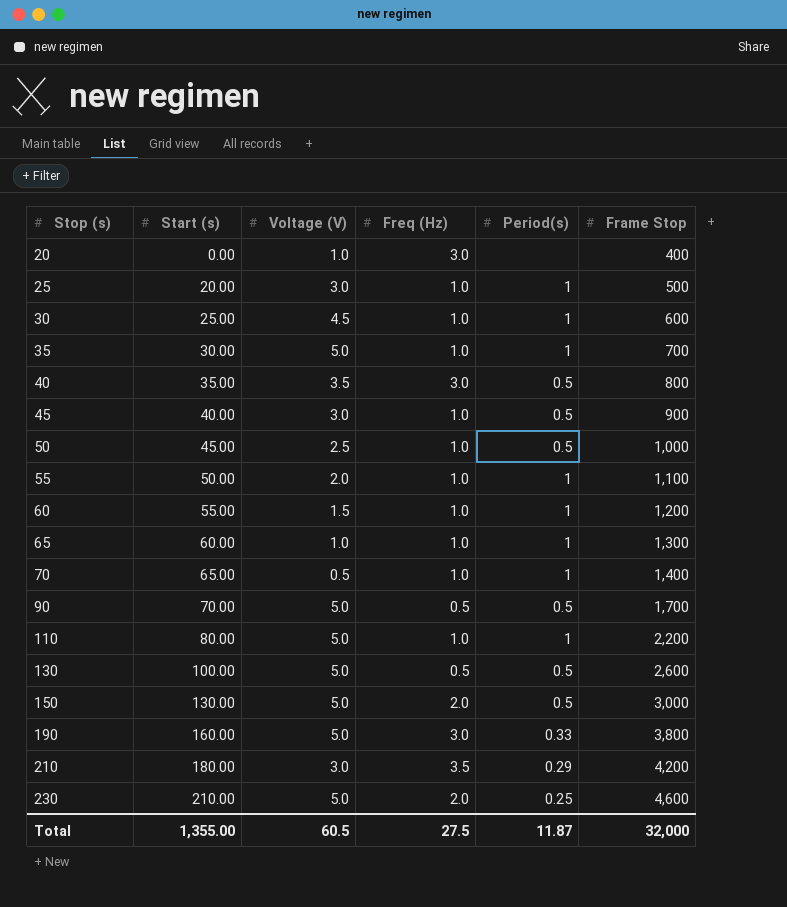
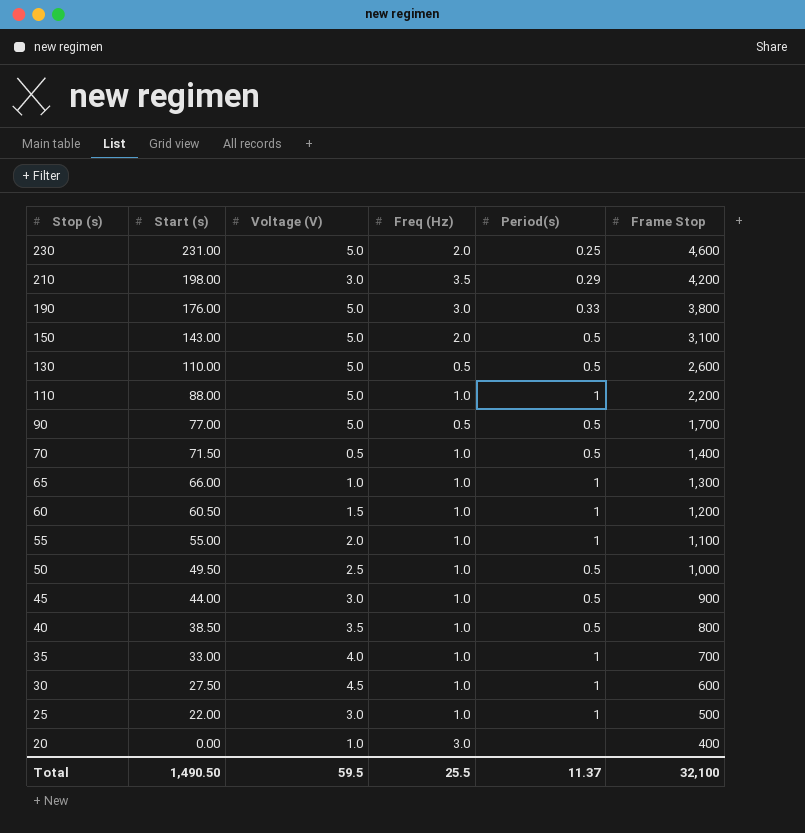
row order: Stop (s) ascending -> Stop (s) descending
230 | Start (s): 210.00 -> 231.00
210 | Start (s): 180.00 -> 198.00
190 | Start (s): 160.00 -> 176.00
150 | Start (s): 130.00 -> 143.00
150 | Frame Stop: 3,000 -> 3,100
130 | Start (s): 100.00 -> 110.00
110 | Start (s): 80.00 -> 88.00
90 | Start (s): 70.00 -> 77.00
70 | Start (s): 65.00 -> 71.50
70 | Period(s): 1 -> 0.5
65 | Start (s): 60.00 -> 66.00
60 | Start (s): 55.00 -> 60.50
55 | Start (s): 50.00 -> 55.00
50 | Start (s): 45.00 -> 49.50
45 | Start (s): 40.00 -> 44.00
40 | Start (s): 35.00 -> 38.50
40 | Freq (Hz): 3.0 -> 1.0
35 | Start (s): 30.00 -> 33.00
35 | Voltage (V): 5.0 -> 4.0
30 | Start (s): 25.00 -> 27.50
25 | Start (s): 20.00 -> 22.00
Total | Start (s): 1,355.00 -> 1,490.50
Total | Voltage (V): 60.5 -> 59.5
Total | Freq (Hz): 27.5 -> 25.5
Total | Period(s): 11.87 -> 11.37
Total | Frame Stop: 32,000 -> 32,100

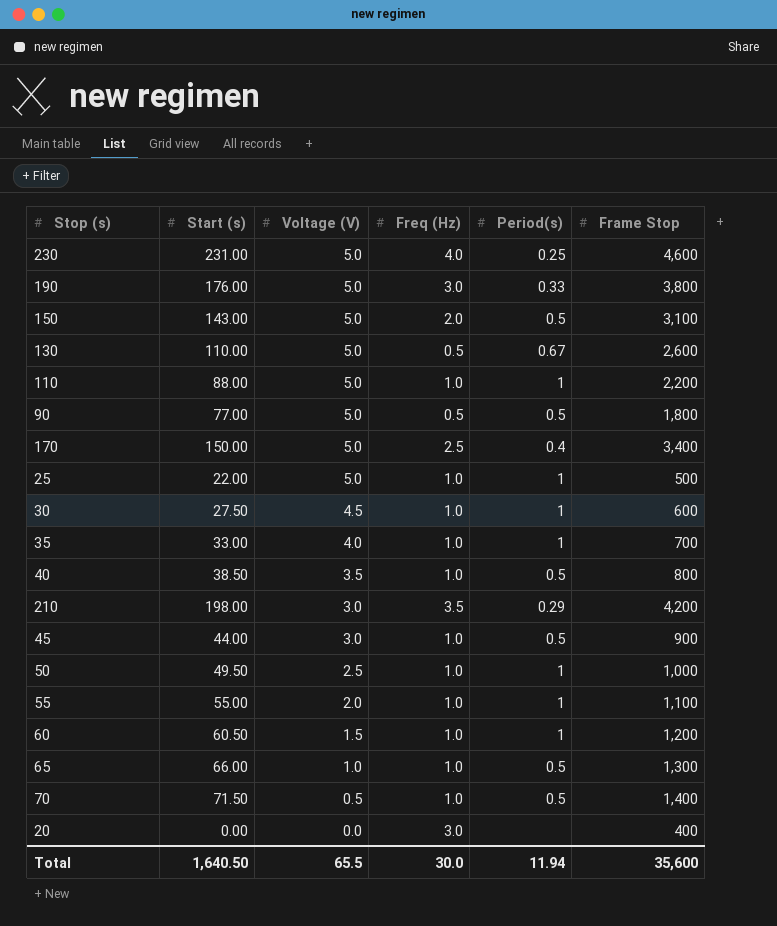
row order: Stop (s) descending -> Voltage (V) descending
230 | Freq (Hz): 2.0 -> 4.0
130 | Period(s): 0.5 -> 0.67
90 | Frame Stop: 1,700 -> 1,800
row 170: none -> 150.00 | 5.0 | 2.5 | 0.4 | 3,400
25 | Voltage (V): 3.0 -> 5.0
50 | Period(s): 0.5 -> 1
65 | Period(s): 1 -> 0.5
20 | Voltage (V): 1.0 -> 0.0
Total | Start (s): 1,490.50 -> 1,640.50
Total | Voltage (V): 59.5 -> 65.5
Total | Freq (Hz): 25.5 -> 30.0
Total | Period(s): 11.37 -> 11.94
Total | Frame Stop: 32,100 -> 35,600

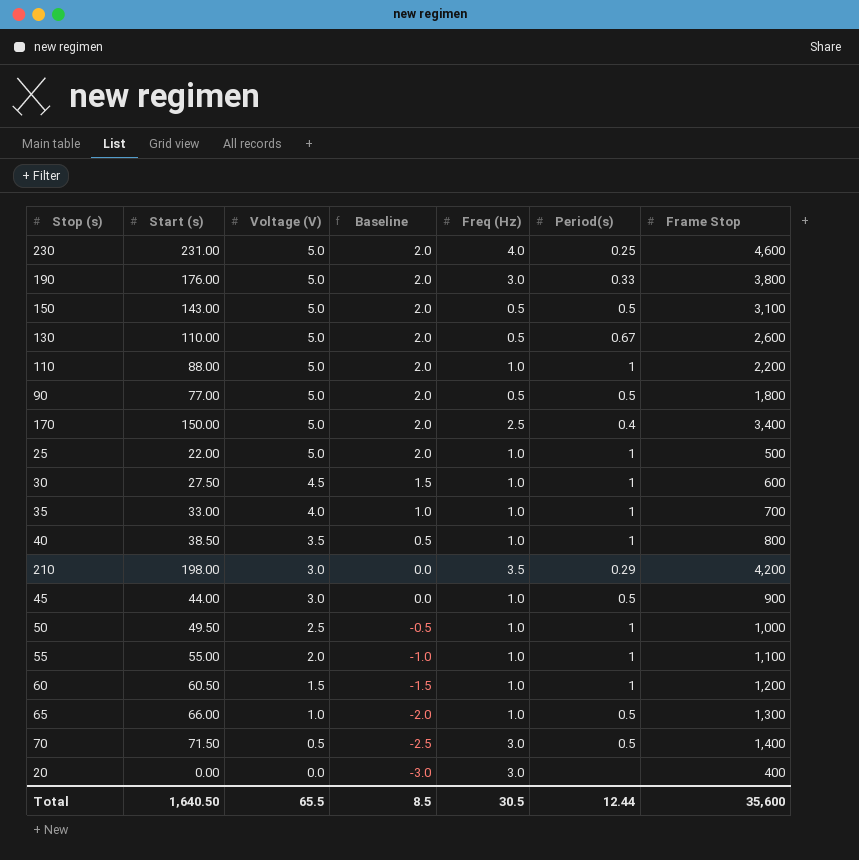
column Baseline | formula: none -> [Voltage (V)] - 3
150 | Freq (Hz): 2.0 -> 0.5
40 | Period(s): 0.5 -> 1
70 | Freq (Hz): 1.0 -> 3.0
Total | Freq (Hz): 30.0 -> 30.5
Total | Period(s): 11.94 -> 12.44

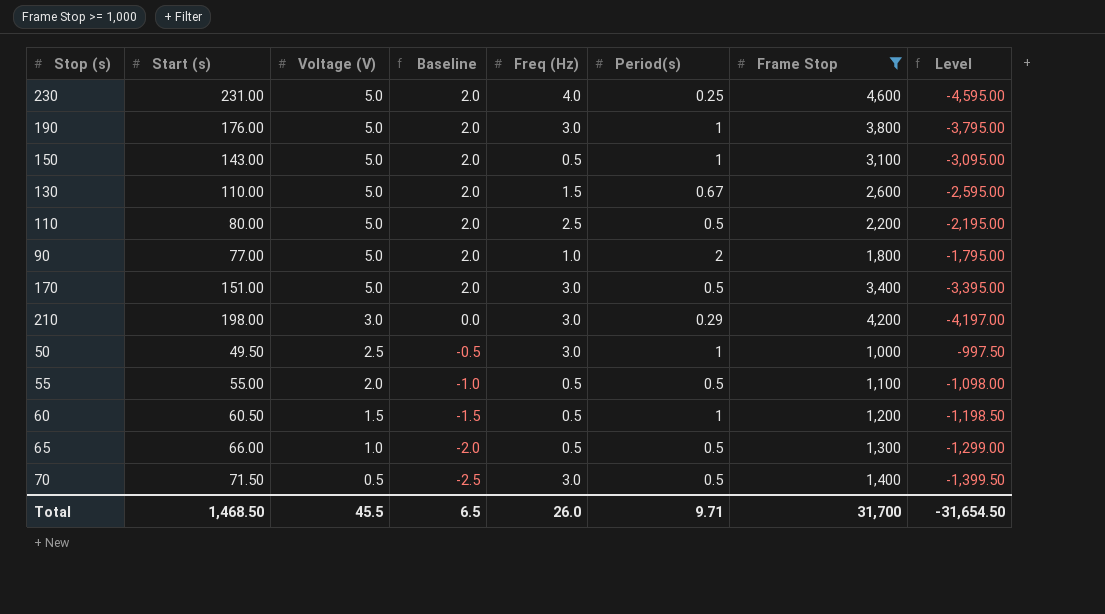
filter: none -> Frame Stop >= 1,000
column Level | formula: none -> [Voltage (V)] - [Frame Stop]
190 | Period(s): 0.33 -> 1
150 | Period(s): 0.5 -> 1
130 | Freq (Hz): 0.5 -> 1.5
110 | Start (s): 88.00 -> 80.00
110 | Freq (Hz): 1.0 -> 2.5
110 | Period(s): 1 -> 0.5
90 | Freq (Hz): 0.5 -> 1.0
90 | Period(s): 0.5 -> 2
170 | Start (s): 150.00 -> 151.00
170 | Freq (Hz): 2.5 -> 3.0
170 | Period(s): 0.4 -> 0.5
210 | Freq (Hz): 3.5 -> 3.0
50 | Freq (Hz): 1.0 -> 3.0
55 | Freq (Hz): 1.0 -> 0.5
55 | Period(s): 1 -> 0.5
60 | Freq (Hz): 1.0 -> 0.5
65 | Freq (Hz): 1.0 -> 0.5
Total | Start (s): 1,640.50 -> 1,468.50
Total | Voltage (V): 65.5 -> 45.5
Total | Baseline: 8.5 -> 6.5
Total | Freq (Hz): 30.5 -> 26.0
Total | Period(s): 12.44 -> 9.71
Total | Frame Stop: 35,600 -> 31,700

